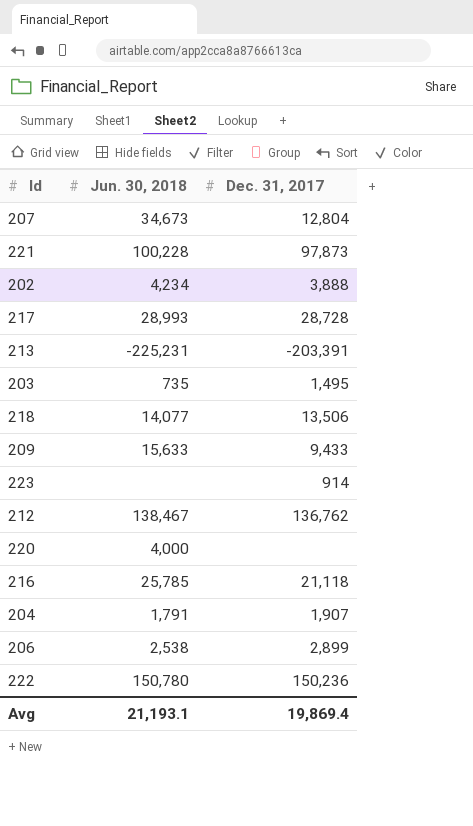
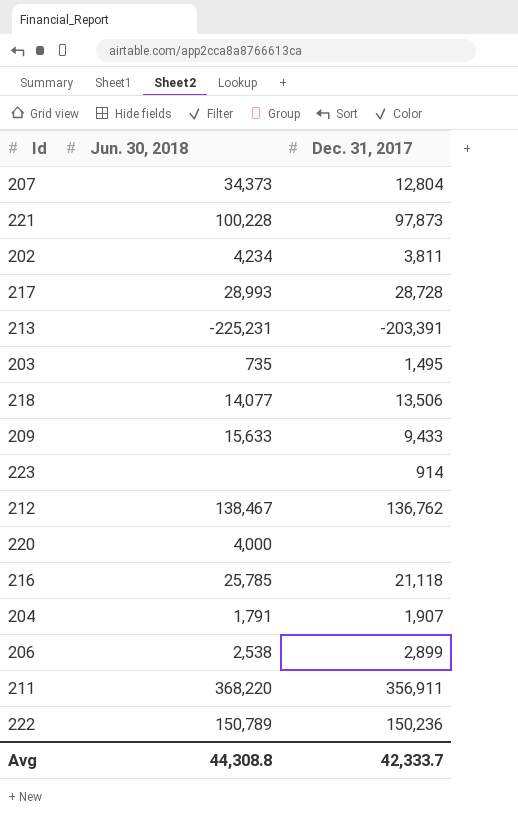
207 | Jun. 30, 2018: 34,673 -> 34,373
202 | Dec. 31, 2017: 3,888 -> 3,811
row 211: none -> 368,220 | 356,911
222 | Jun. 30, 2018: 150,780 -> 150,789
Avg | Jun. 30, 2018: 21,193.1 -> 44,308.8
Avg | Dec. 31, 2017: 19,869.4 -> 42,333.7

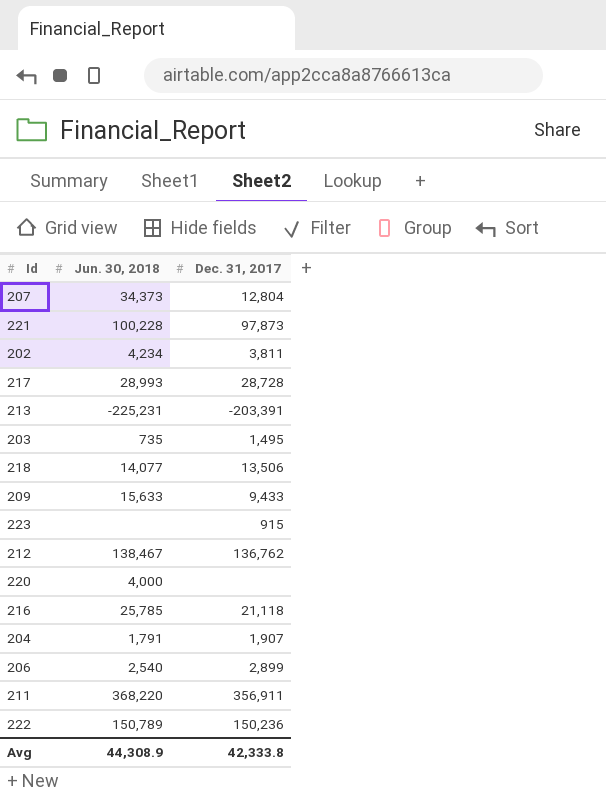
223 | Dec. 31, 2017: 914 -> 915
206 | Jun. 30, 2018: 2,538 -> 2,540
Avg | Jun. 30, 2018: 44,308.8 -> 44,308.9
Avg | Dec. 31, 2017: 42,333.7 -> 42,333.8

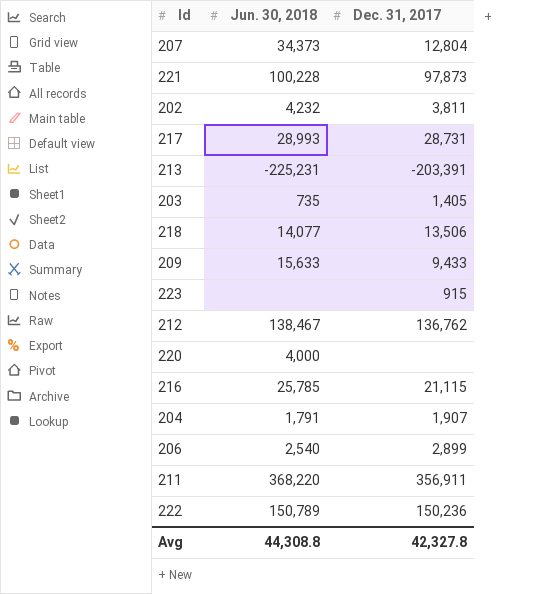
202 | Jun. 30, 2018: 4,234 -> 4,232
217 | Dec. 31, 2017: 28,728 -> 28,731
203 | Dec. 31, 2017: 1,495 -> 1,405
216 | Dec. 31, 2017: 21,118 -> 21,115
Avg | Jun. 30, 2018: 44,308.9 -> 44,308.8
Avg | Dec. 31, 2017: 42,333.8 -> 42,327.8

